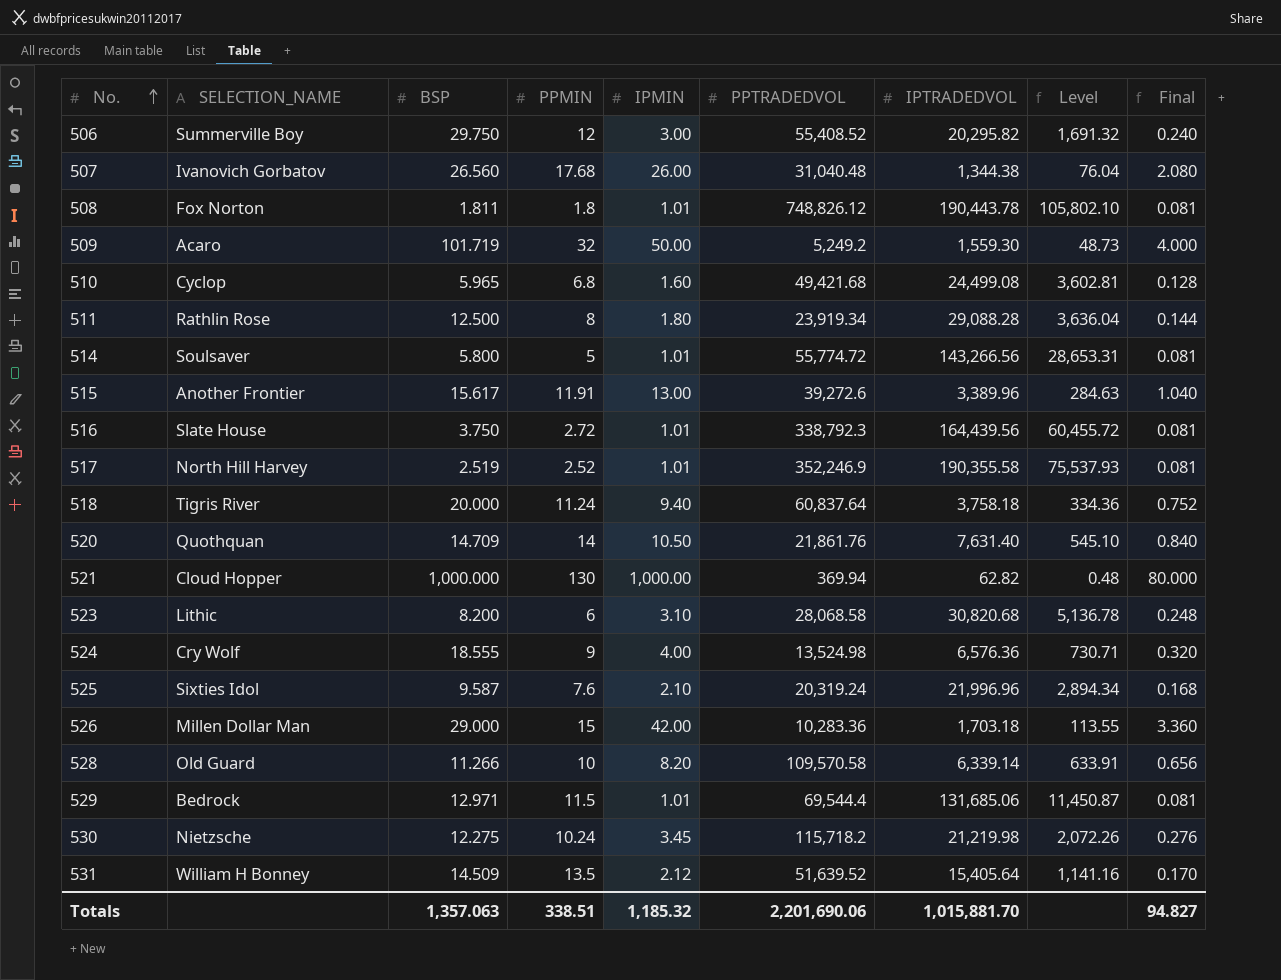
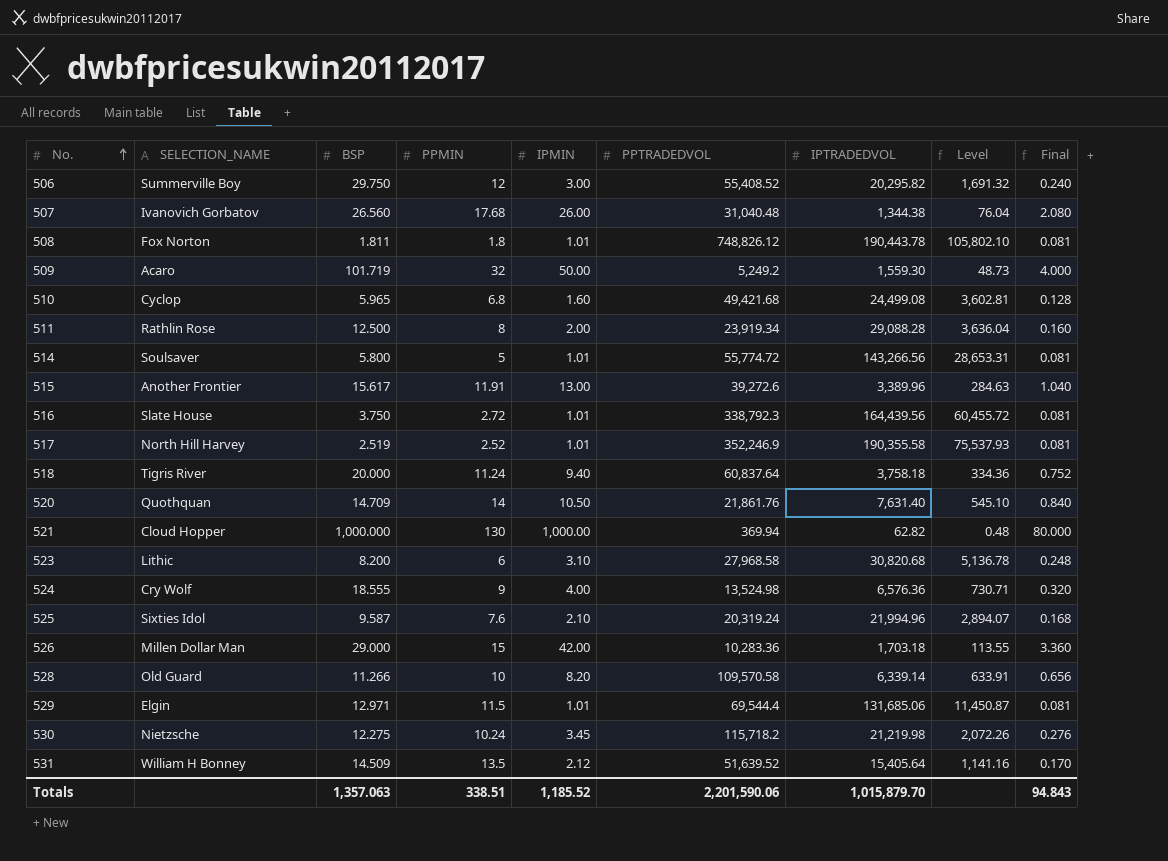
511 | IPMIN: 1.80 -> 2.00
511 | Final: 0.144 -> 0.160
523 | PPTRADEDVOL: 28,068.58 -> 27,968.58
525 | IPTRADEDVOL: 21,996.96 -> 21,994.96
525 | Level: 2,894.34 -> 2,894.07
529 | SELECTION_NAME: Bedrock -> Elgin
Totals | IPMIN: 1,185.32 -> 1,185.52
Totals | PPTRADEDVOL: 2,201,690.06 -> 2,201,590.06
Totals | IPTRADEDVOL: 1,015,881.70 -> 1,015,879.70
Totals | Final: 94.827 -> 94.843

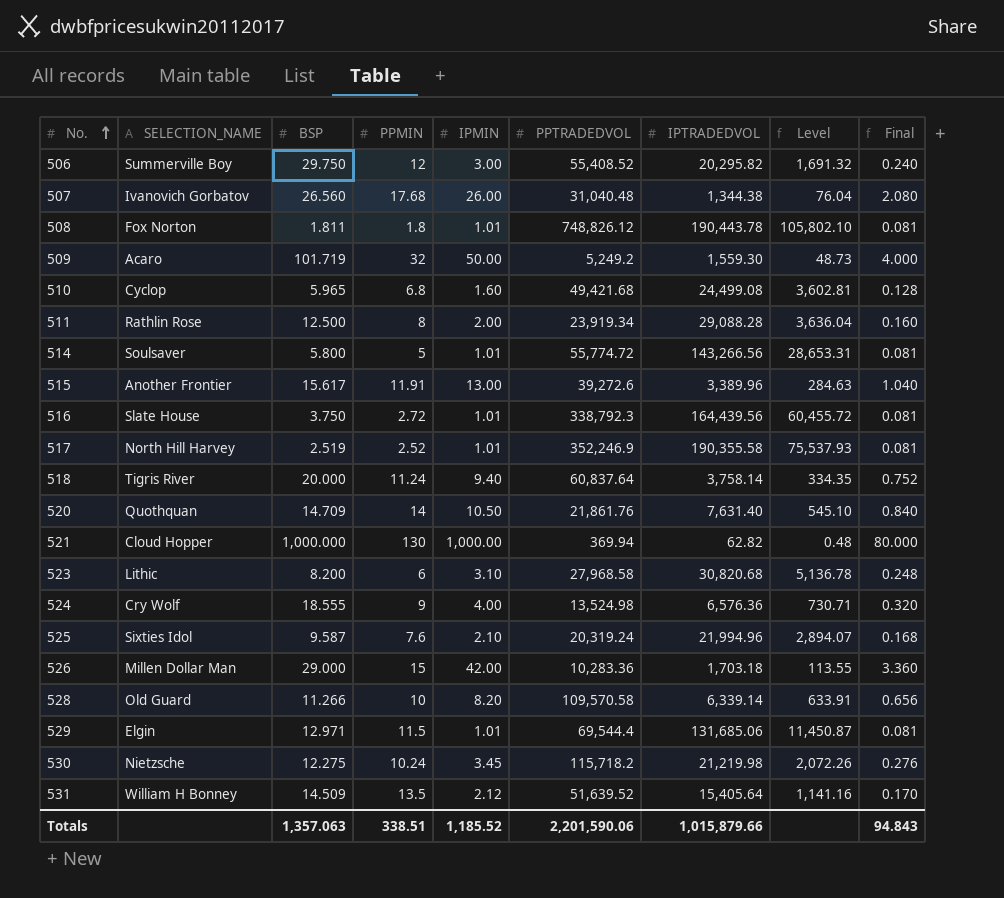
518 | IPTRADEDVOL: 3,758.18 -> 3,758.14
518 | Level: 334.36 -> 334.35
Totals | IPTRADEDVOL: 1,015,879.70 -> 1,015,879.66

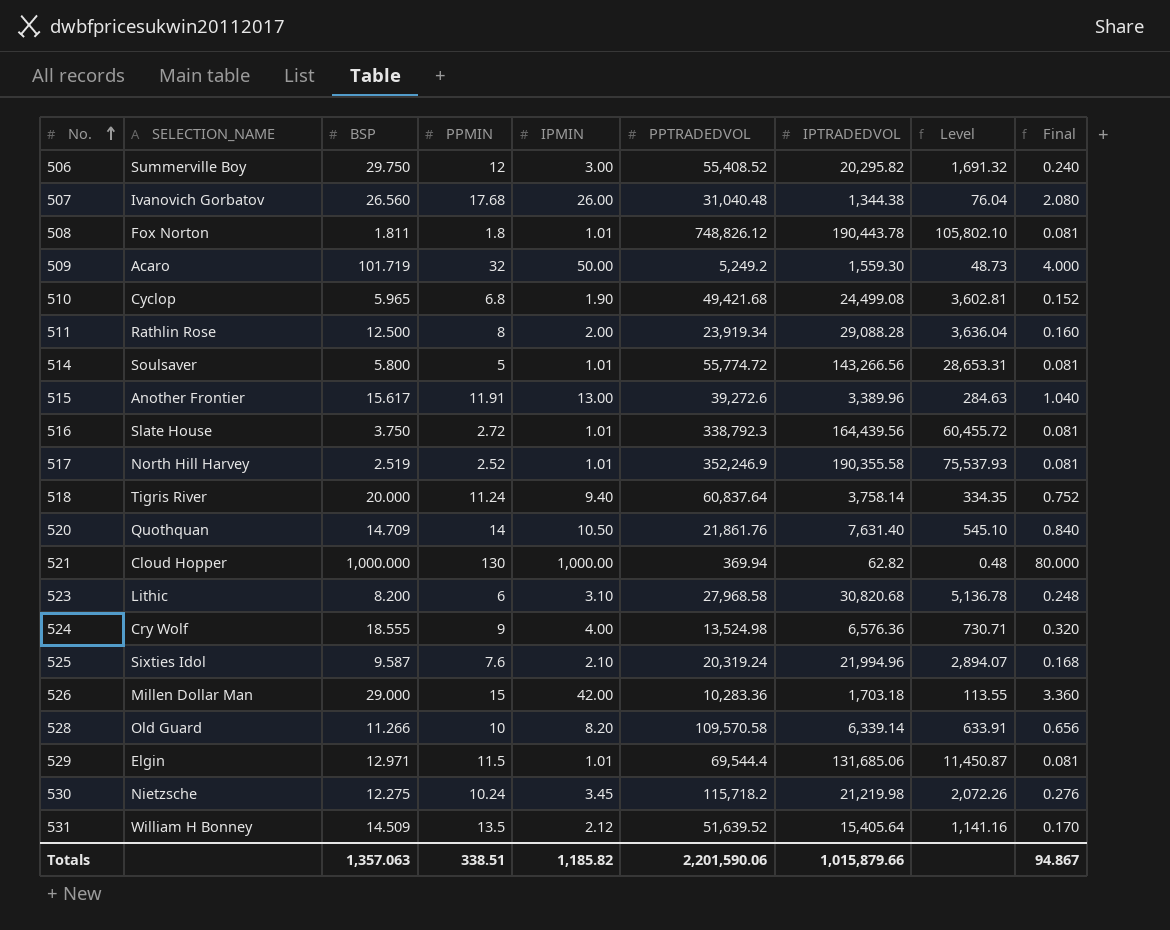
510 | IPMIN: 1.60 -> 1.90
510 | Final: 0.128 -> 0.152
Totals | IPMIN: 1,185.52 -> 1,185.82
Totals | Final: 94.843 -> 94.867

